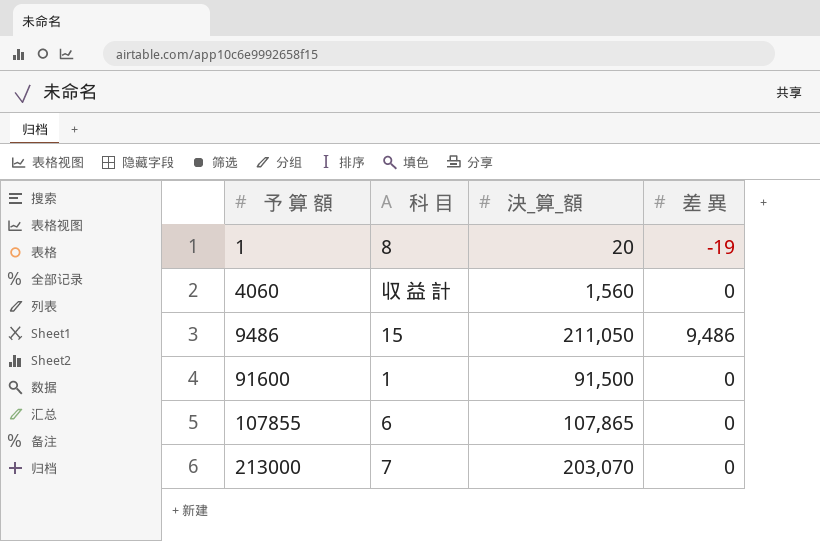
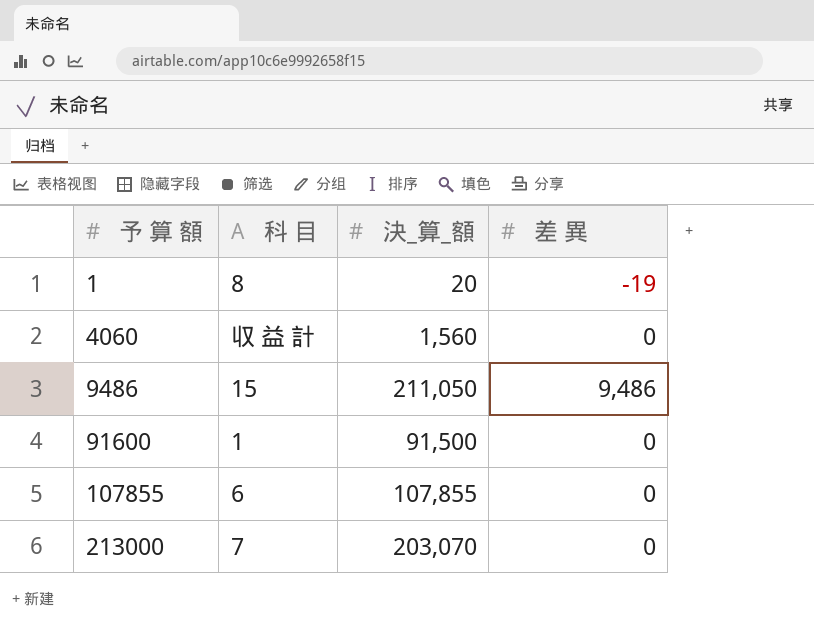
107855 | 決_算_額: 107,865 -> 107,855

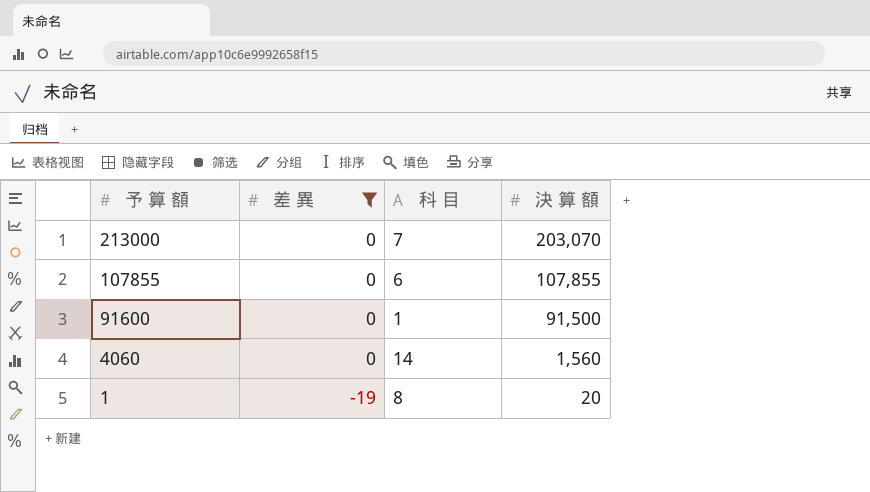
filter: none -> 差 異 != 9,486
row order: 予 算 額 ascending -> 予 算 額 descending
column 差 異 | position: 4 -> 2
column name: 決_算_額 -> 決 算 額
4060 | 科 目: 収 益 計 -> 14

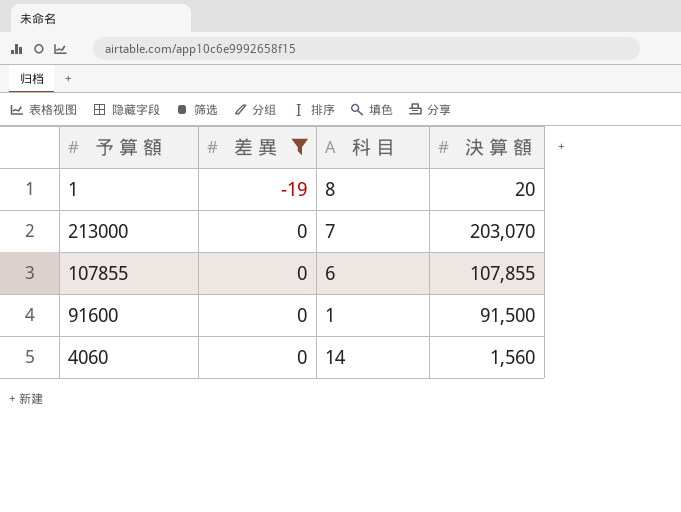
row order: 予 算 額 descending -> 差 異 ascending

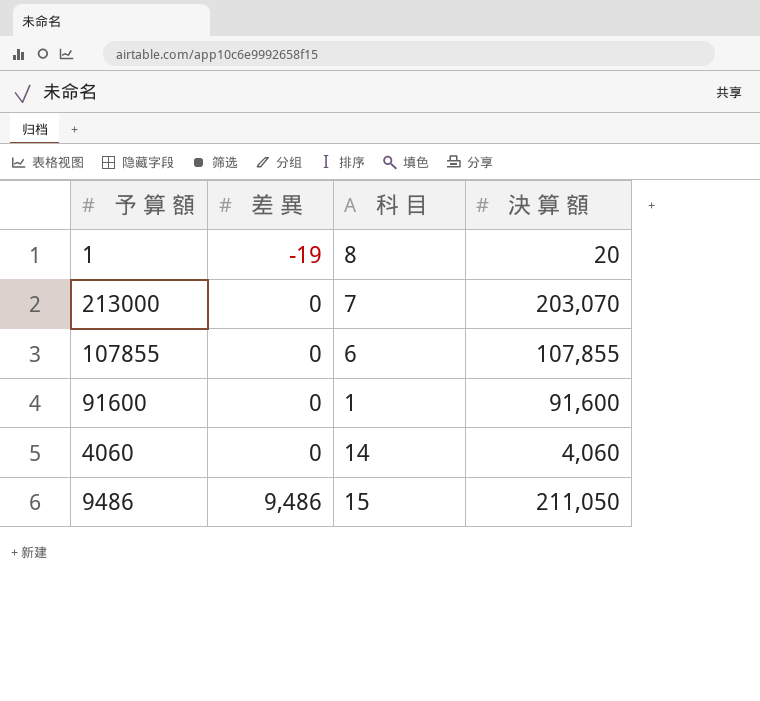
filter: 差 異 != 9,486 -> none
91600 | 決 算 額: 91,500 -> 91,600
4060 | 決 算 額: 1,560 -> 4,060

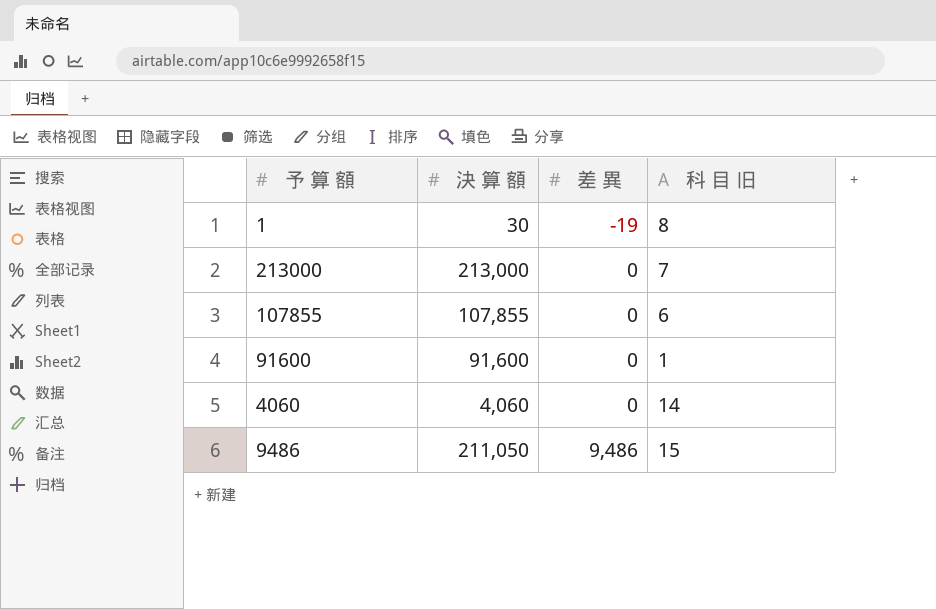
column 決 算 額 | position: 4 -> 2
column name: 科 目 -> 科 目 旧
1 | 決 算 額: 20 -> 30
213000 | 決 算 額: 203,070 -> 213,000

